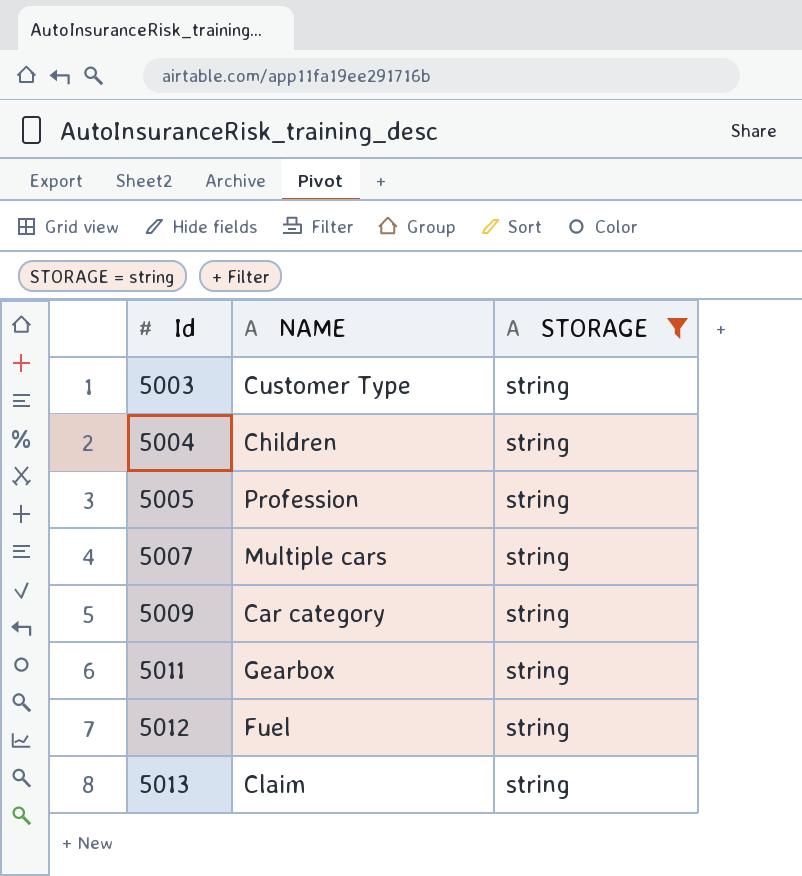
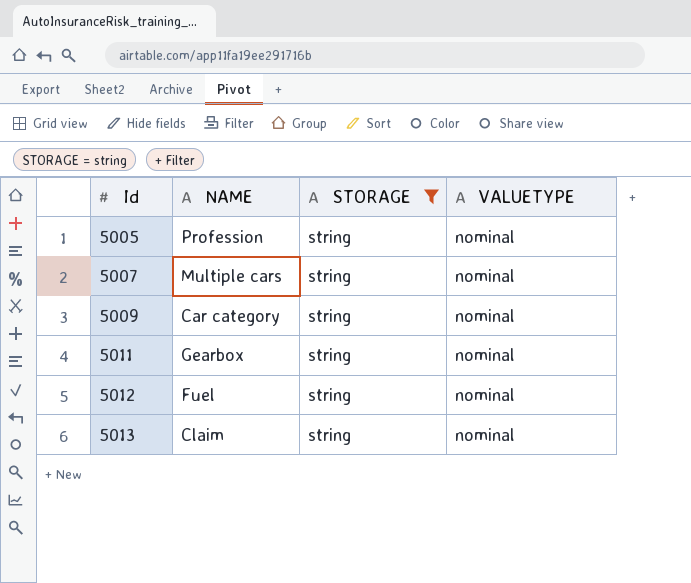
column VALUETYPE | position: none -> 4
row 5003: Customer Type | string -> none
row 5004: Children | string -> none

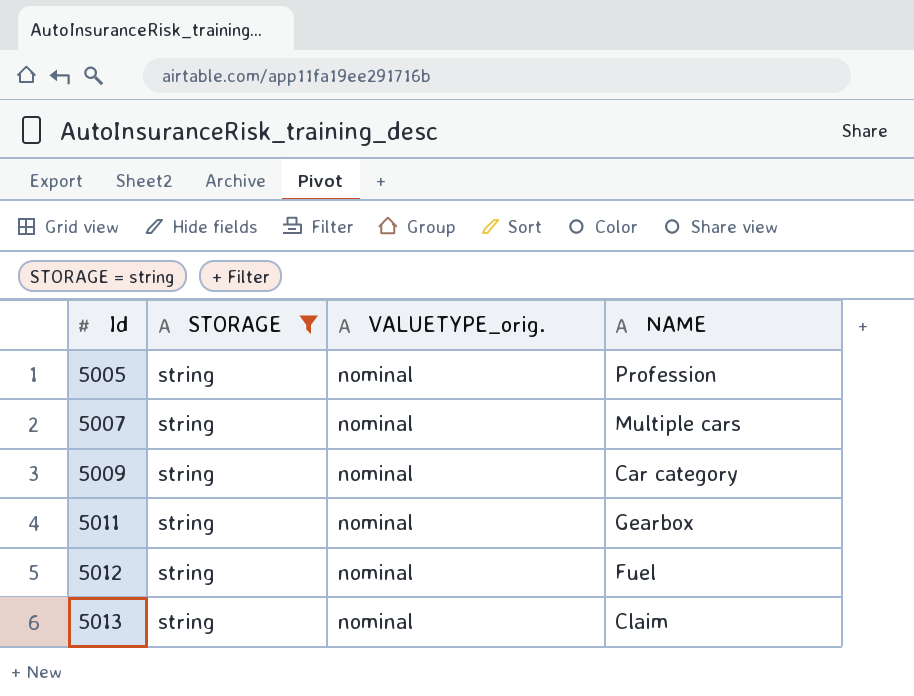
column name: VALUETYPE -> VALUETYPE_orig.
column NAME | position: 2 -> 4

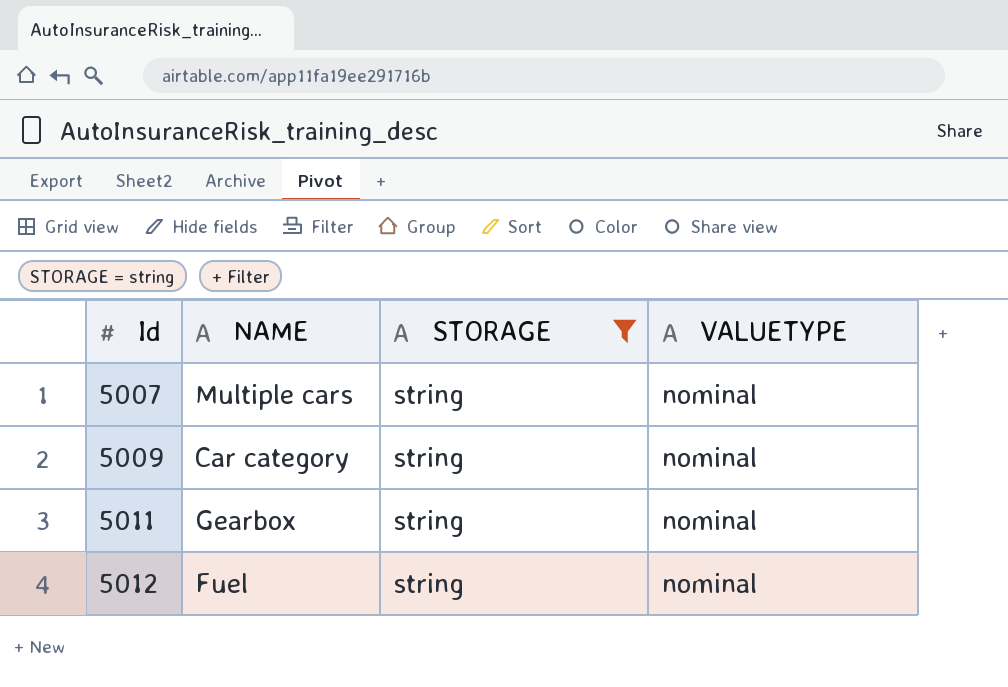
column NAME | position: 4 -> 2
column name: VALUETYPE_orig. -> VALUETYPE
row 5005: string | nominal | Profession -> none
row 5013: string | nominal | Claim -> none

